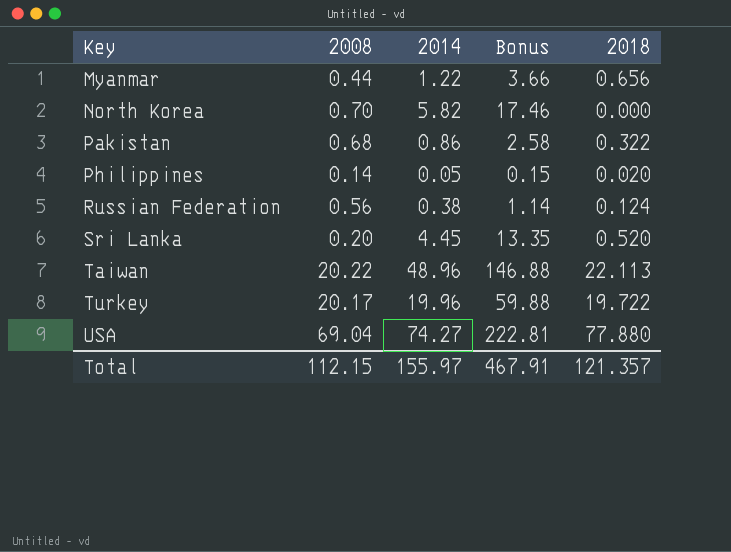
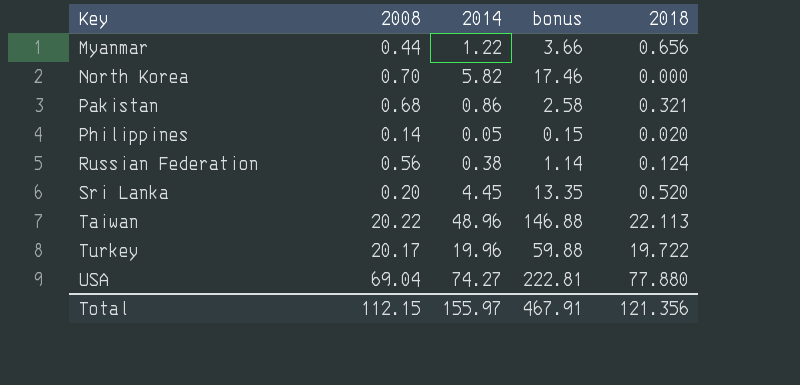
column name: Bonus -> bonus
Pakistan | 2018: 0.322 -> 0.321
Total | 2018: 121.357 -> 121.356

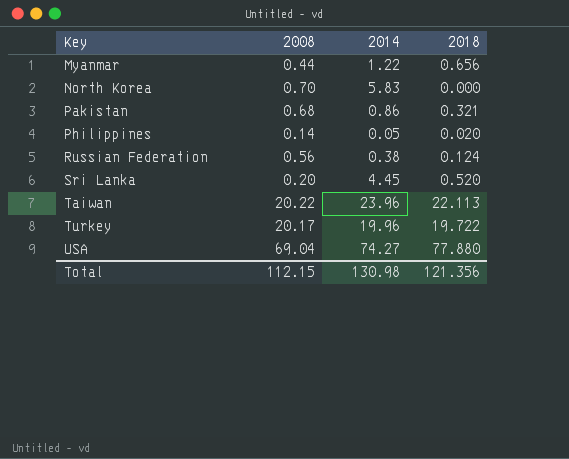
column bonus | formula: [2014] * 3 -> none
North Korea | 2014: 5.82 -> 5.83
Taiwan | 2014: 48.96 -> 23.96
Total | 2014: 155.97 -> 130.98

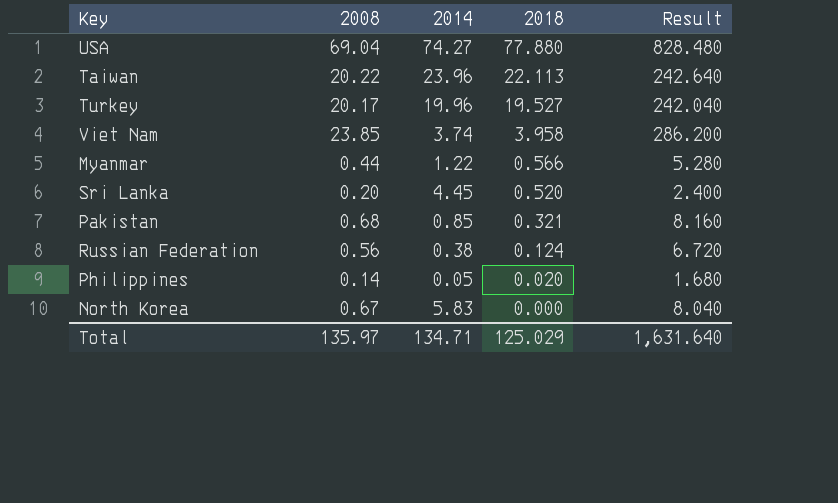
row order: Key ascending -> 2018 descending
column Result | formula: none -> [2008] * 12
Turkey | 2018: 19.722 -> 19.527
row Viet Nam: none -> 23.85 | 3.74 | 3.958 | 286.200
Myanmar | 2018: 0.656 -> 0.566
Pakistan | 2014: 0.86 -> 0.85
North Korea | 2008: 0.70 -> 0.67
Total | 2008: 112.15 -> 135.97
Total | 2014: 130.98 -> 134.71
Total | 2018: 121.356 -> 125.029

